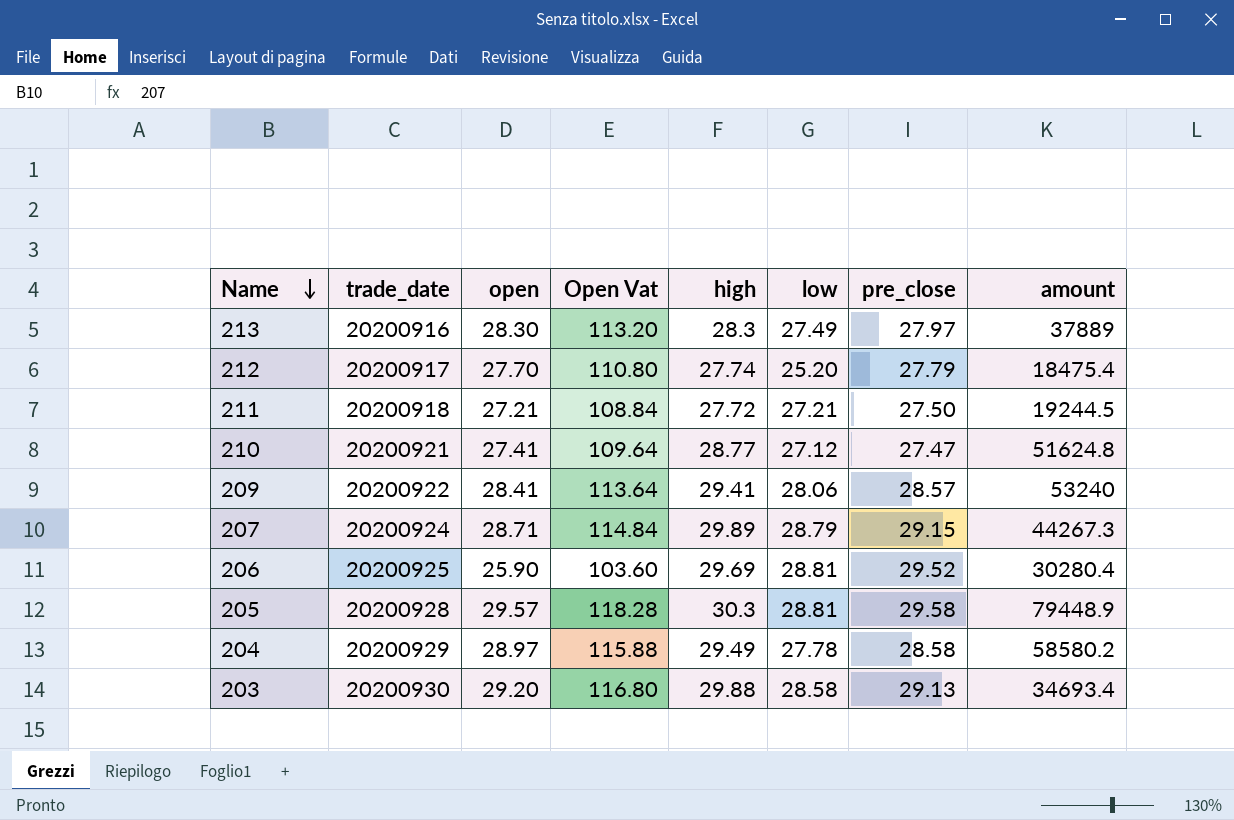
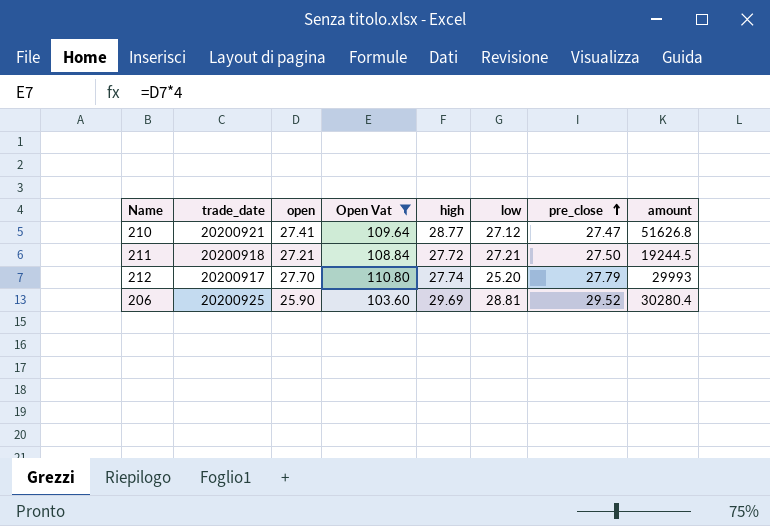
filter: none -> Open Vat <= 110.80
row order: Name descending -> pre_close ascending
210 | amount: 51624.8 -> 51626.8
212 | amount: 18475.4 -> 29993

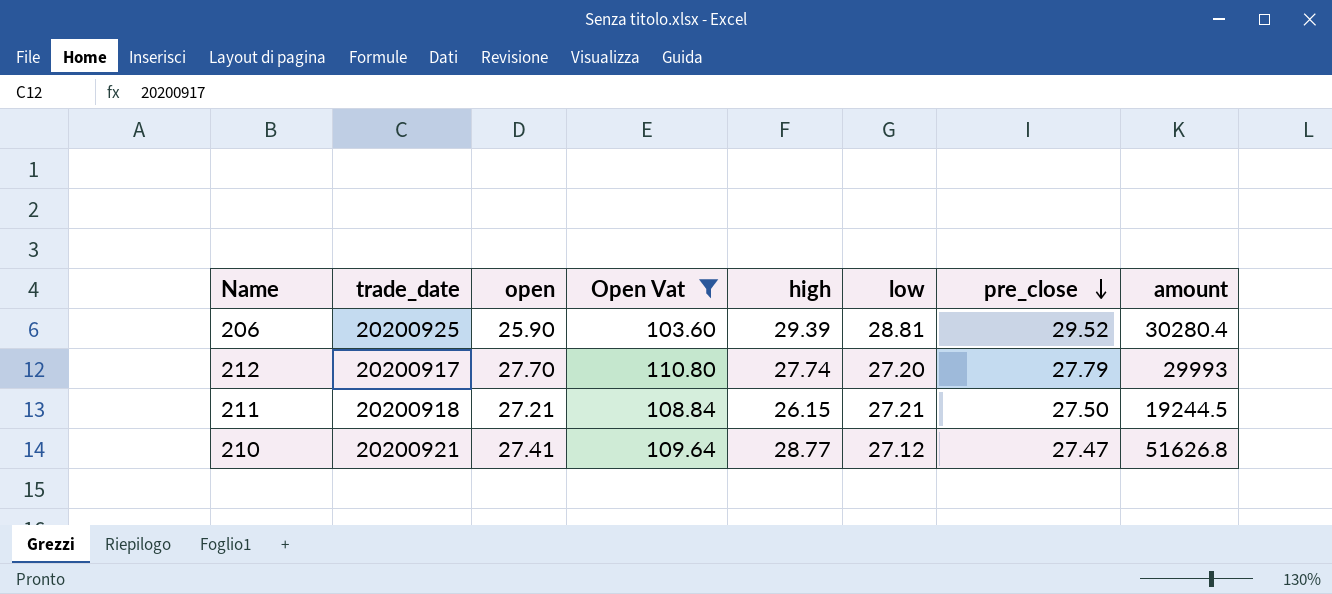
row order: pre_close ascending -> pre_close descending
206 | high: 29.69 -> 29.39
212 | low: 25.20 -> 27.20
211 | high: 27.72 -> 26.15

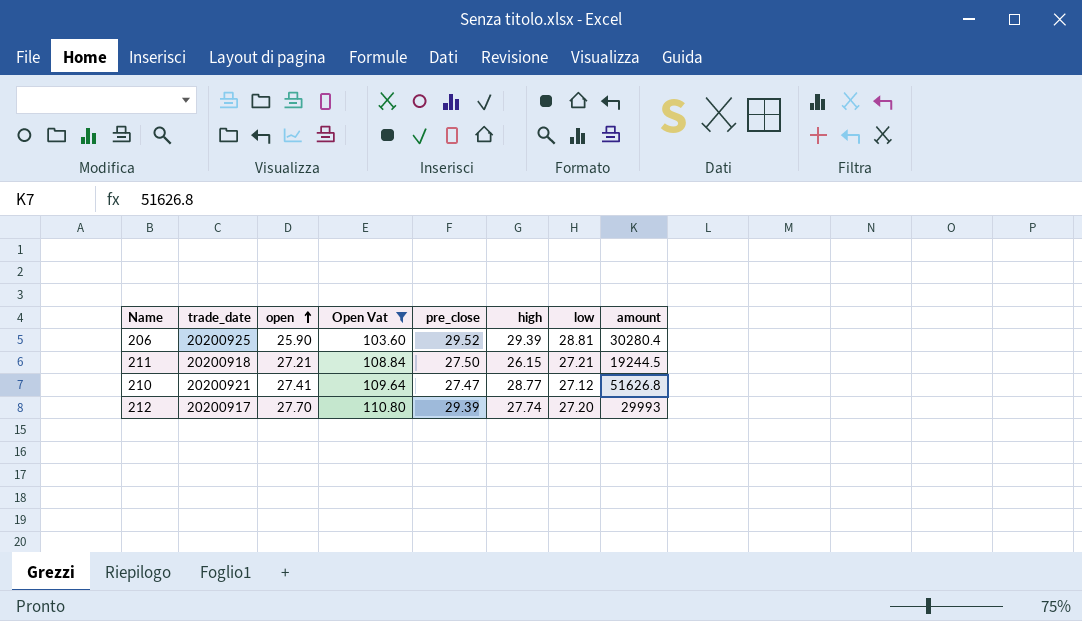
row order: pre_close descending -> open ascending
column pre_close | position: 7 -> 5
212 | pre_close: 27.79 -> 29.39

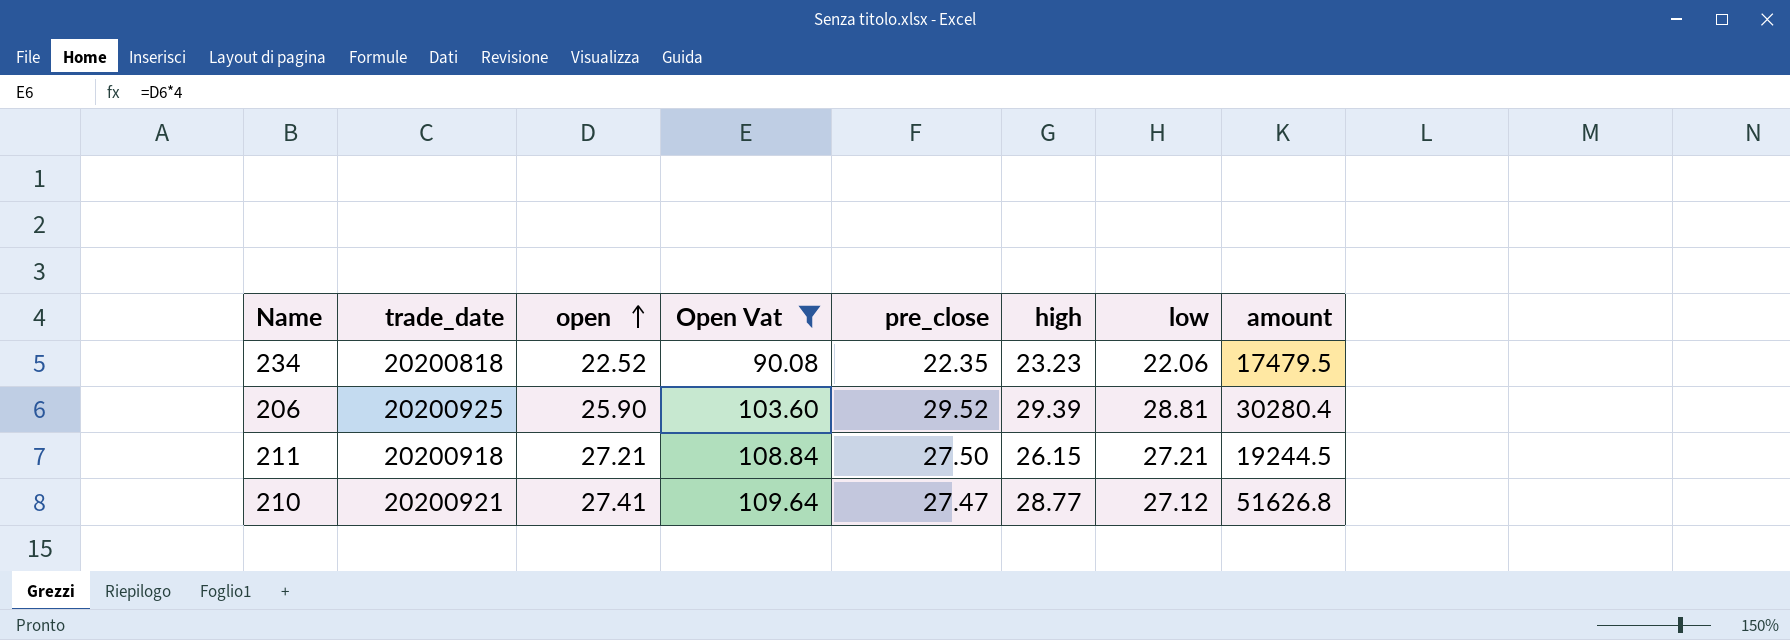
row 212: 20200917 | 27.70 | 110.80 | 29.39 | 27.74 | 27.20 | 29993 -> none
row 234: none -> 20200818 | 22.52 | 90.08 | 22.35 | 23.23 | 22.06 | 17479.5

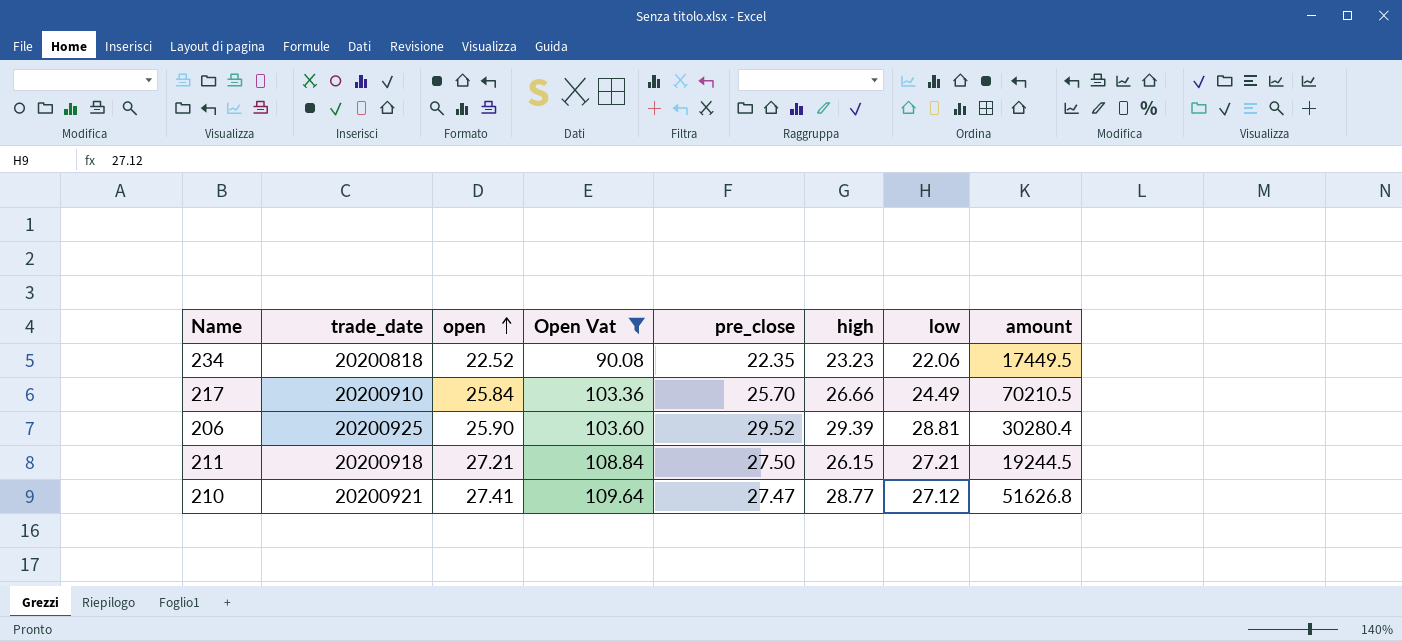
234 | amount: 17479.5 -> 17449.5
row 217: none -> 20200910 | 25.84 | 103.36 | 25.70 | 26.66 | 24.49 | 70210.5

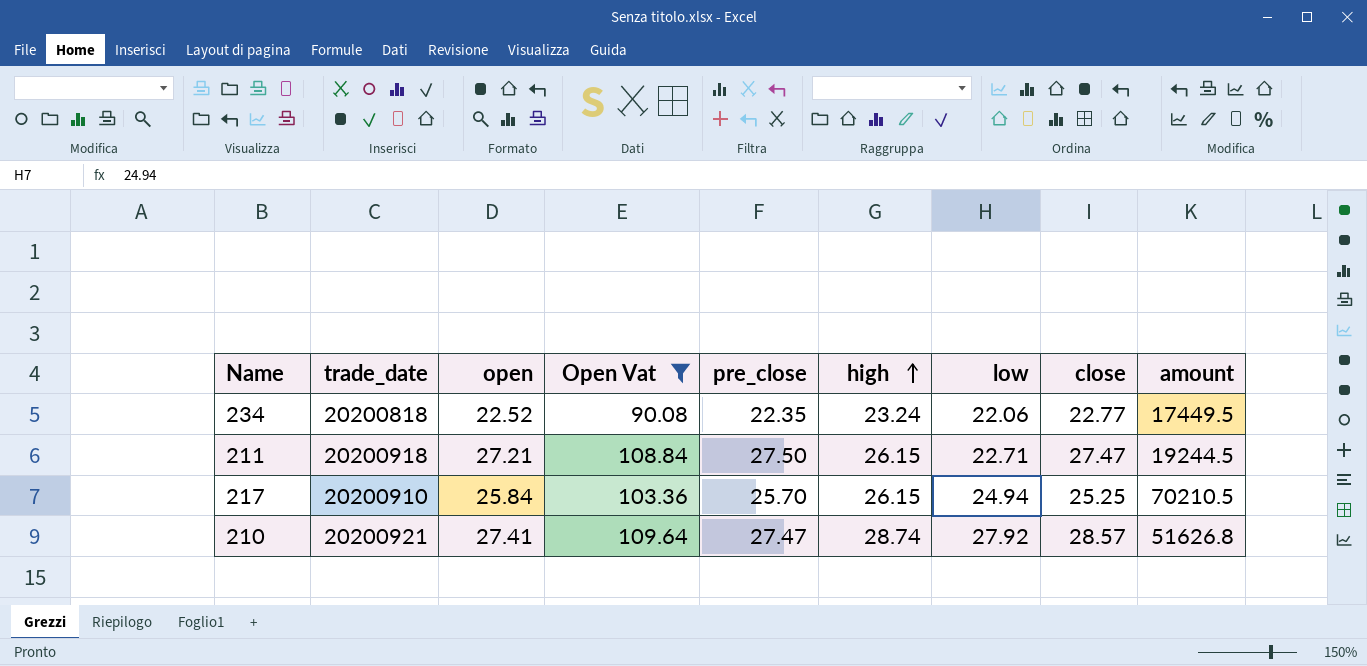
row order: open ascending -> high ascending
column close | position: none -> 8
row 206: 20200925 | 25.90 | 103.60 | 29.52 | 29.39 | 28.81 | 30280.4 -> none
234 | high: 23.23 -> 23.24
211 | low: 27.21 -> 22.71
217 | high: 26.66 -> 26.15
217 | low: 24.49 -> 24.94
210 | high: 28.77 -> 28.74
210 | low: 27.12 -> 27.92

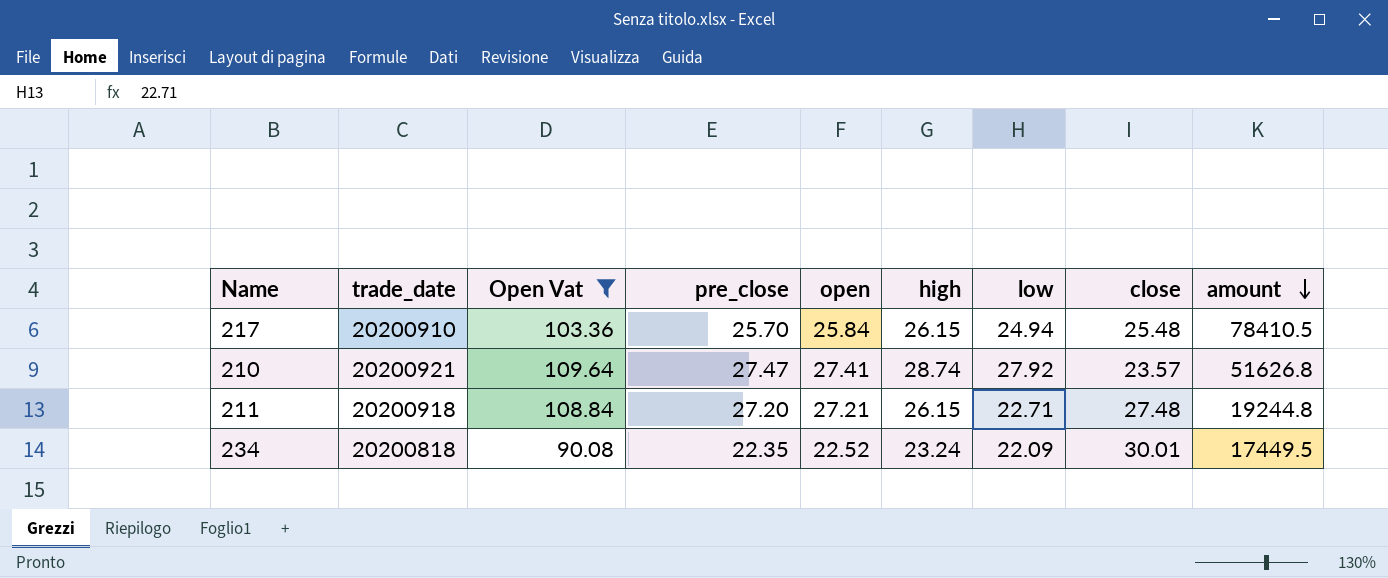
row order: high ascending -> amount descending
column open | position: 3 -> 5
217 | close: 25.25 -> 25.48
217 | amount: 70210.5 -> 78410.5
210 | close: 28.57 -> 23.57
211 | pre_close: 27.50 -> 27.20
211 | close: 27.47 -> 27.48
211 | amount: 19244.5 -> 19244.8
234 | low: 22.06 -> 22.09
234 | close: 22.77 -> 30.01

